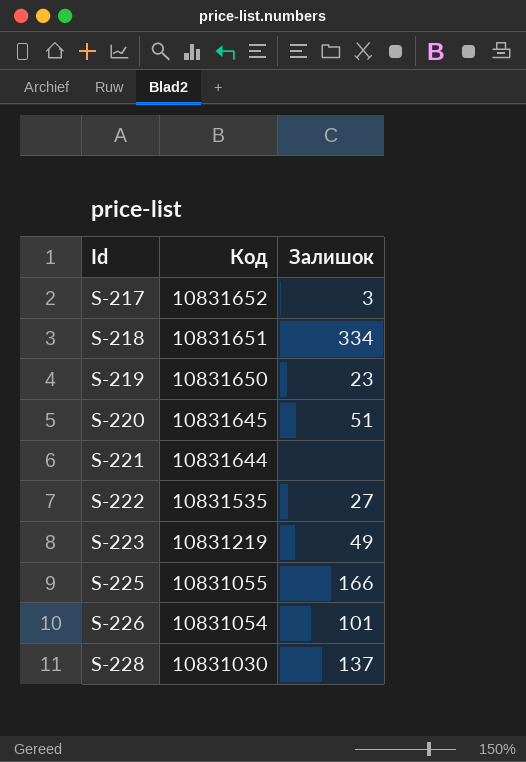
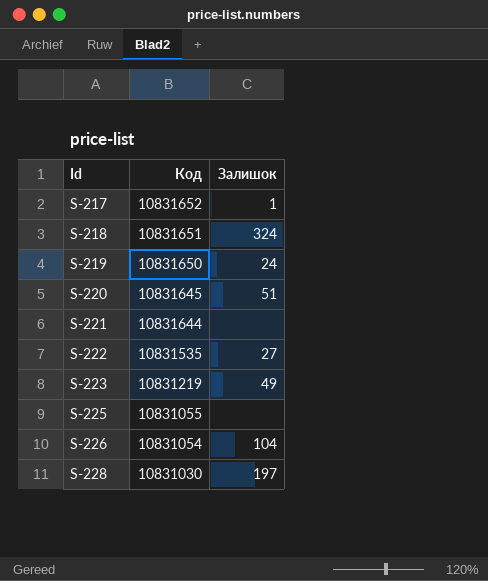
S-217 | Залишок: 3 -> 1
S-218 | Залишок: 334 -> 324
S-219 | Залишок: 23 -> 24
S-225 | Залишок: 166 -> none
S-226 | Залишок: 101 -> 104
S-228 | Залишок: 137 -> 197

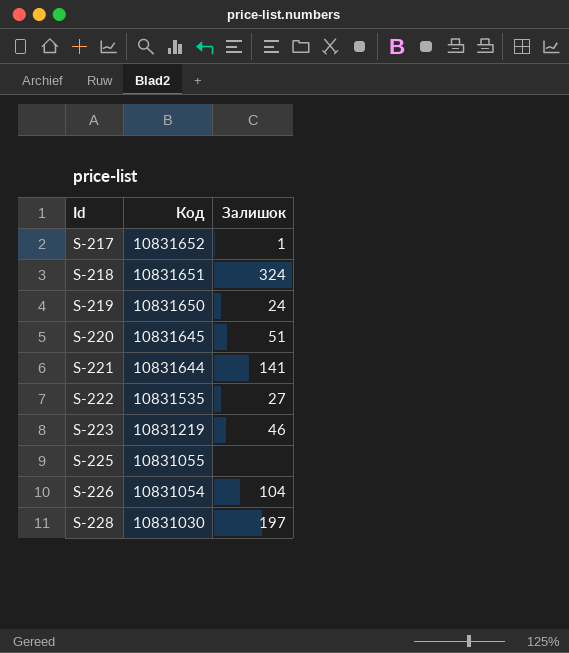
S-221 | Залишок: none -> 141
S-223 | Залишок: 49 -> 46

